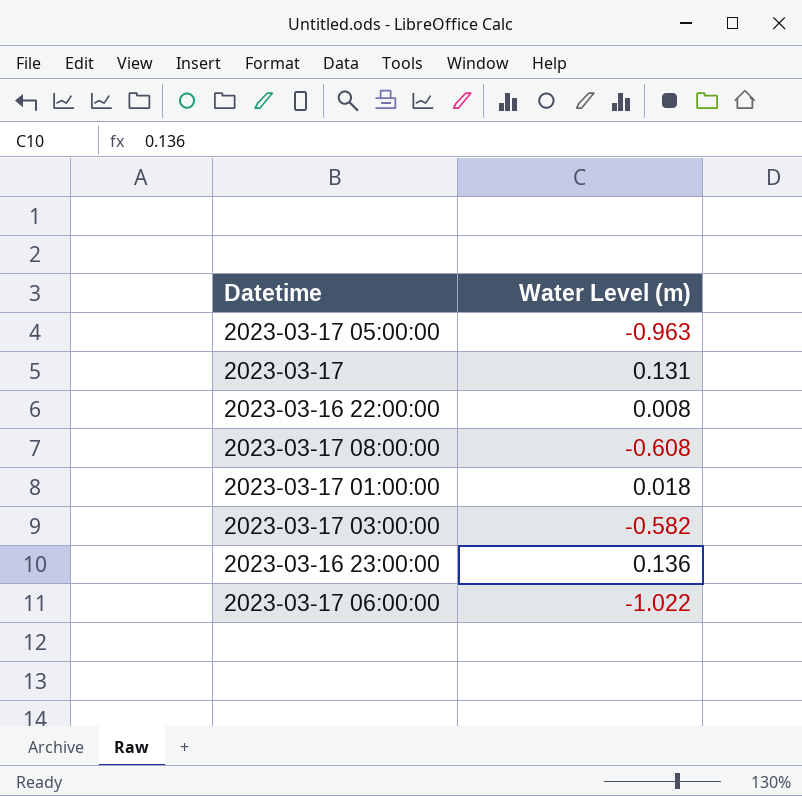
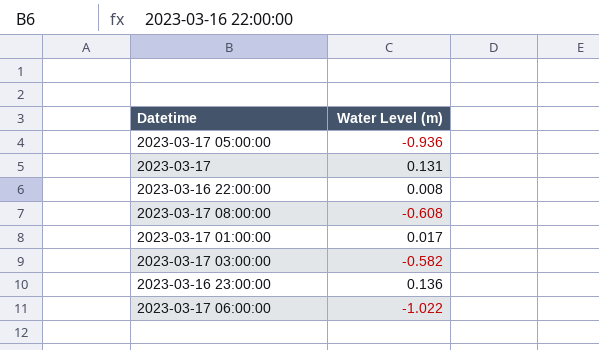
2023-03-17 05:00:00 | Water Level (m): -0.963 -> -0.936
2023-03-17 01:00:00 | Water Level (m): 0.018 -> 0.017

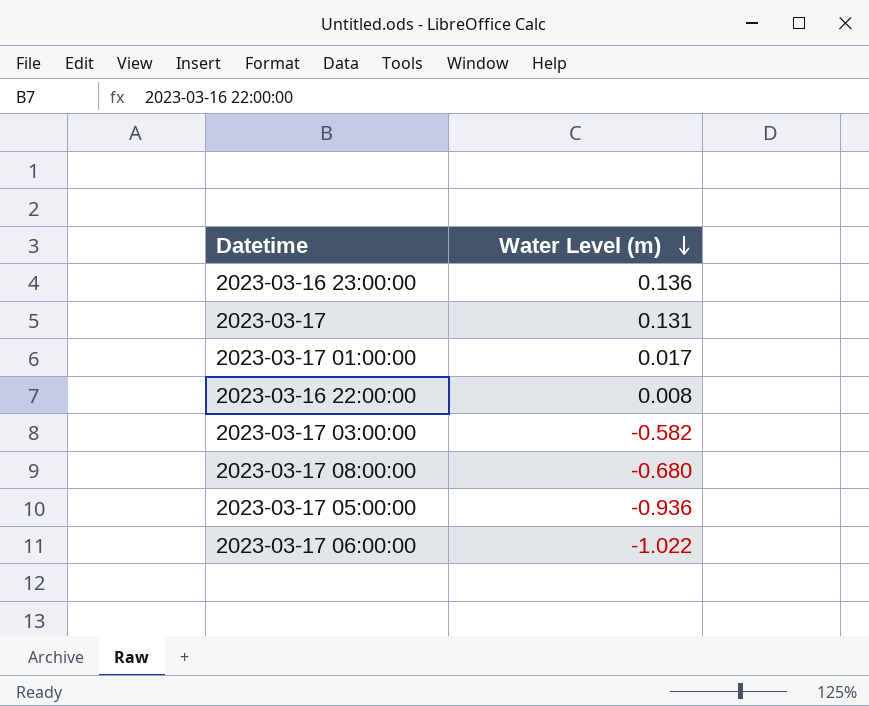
row order: none -> Water Level (m) descending
2023-03-17 08:00:00 | Water Level (m): -0.608 -> -0.680

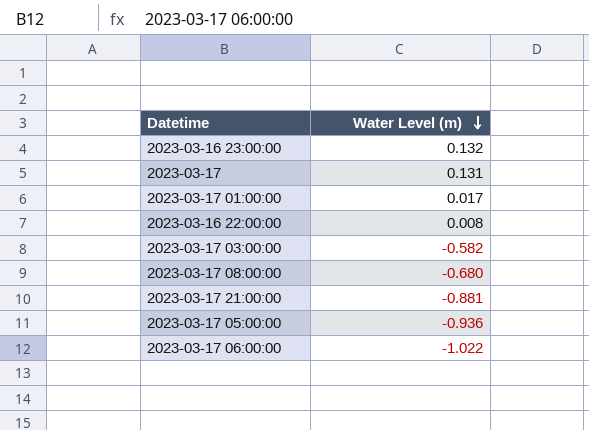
2023-03-16 23:00:00 | Water Level (m): 0.136 -> 0.132
row 2023-03-17 21:00:00: none -> -0.881

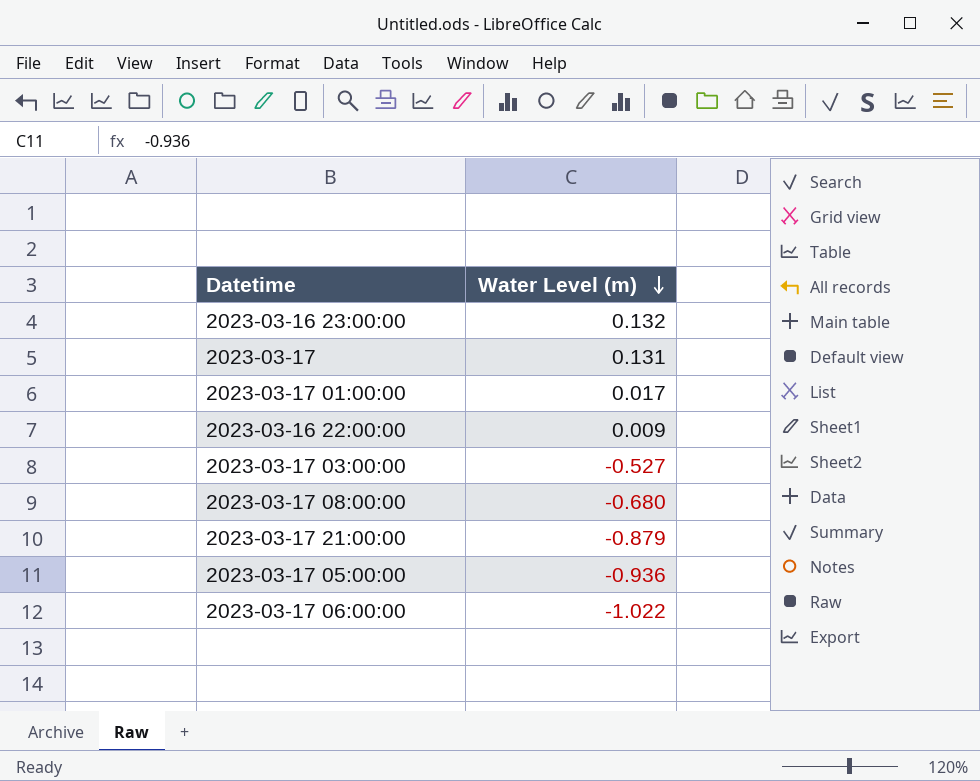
2023-03-16 22:00:00 | Water Level (m): 0.008 -> 0.009
2023-03-17 03:00:00 | Water Level (m): -0.582 -> -0.527
2023-03-17 21:00:00 | Water Level (m): -0.881 -> -0.879

